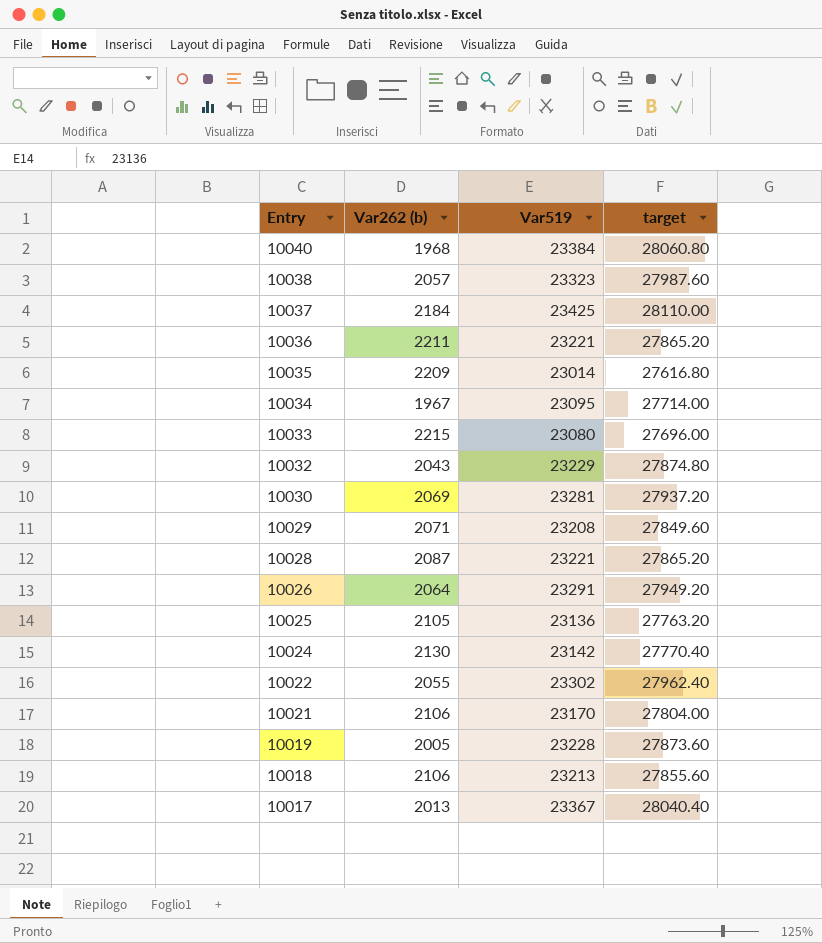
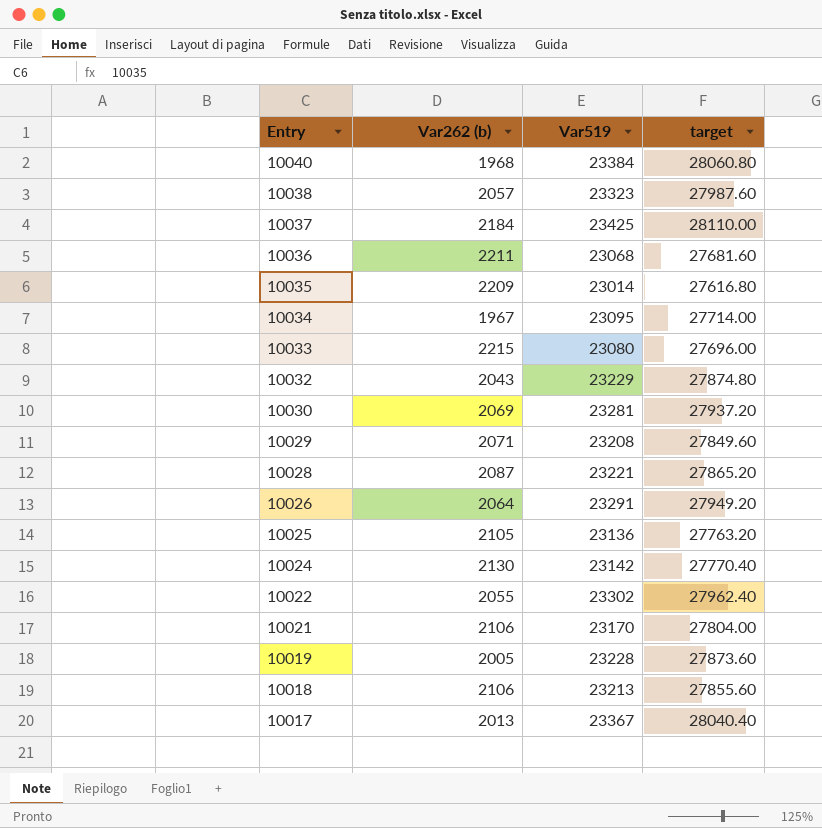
10036 | Var519: 23221 -> 23068
10036 | target: 27865.20 -> 27681.60

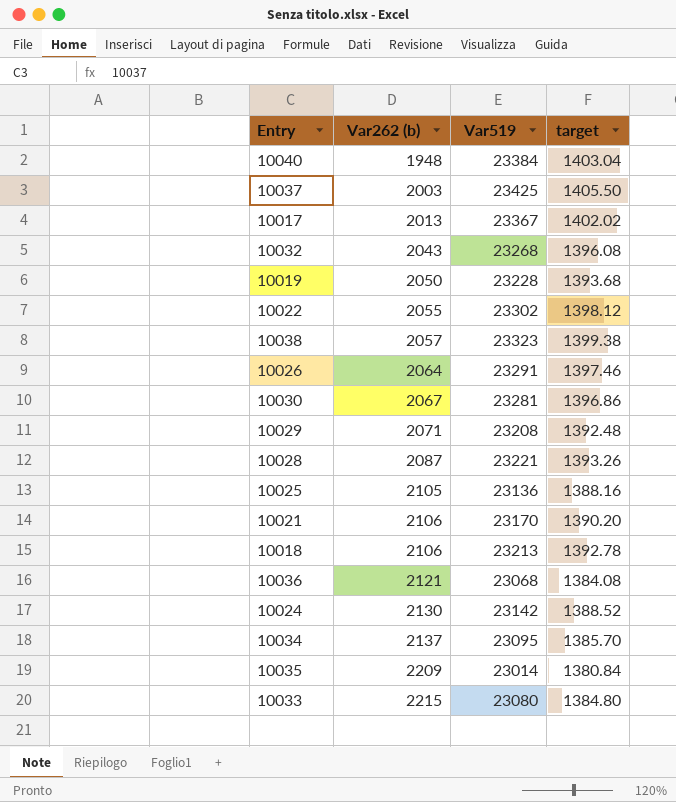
row order: Entry descending -> Var262 (b) ascending
column target | formula: [Var519] * 1.2 -> [Var519] * 0.06
10040 | Var262 (b): 1968 -> 1948
10037 | Var262 (b): 2184 -> 2003
10032 | Var519: 23229 -> 23268
10019 | Var262 (b): 2005 -> 2050
10030 | Var262 (b): 2069 -> 2067
10036 | Var262 (b): 2211 -> 2121
10034 | Var262 (b): 1967 -> 2137

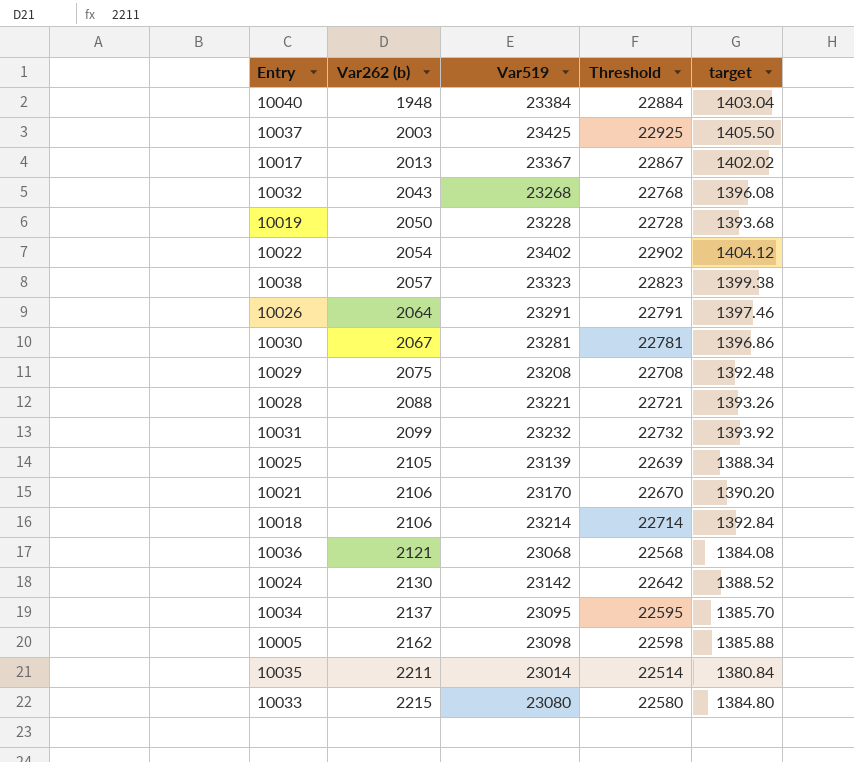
column Threshold | formula: none -> [Var519] - 500
10022 | Var262 (b): 2055 -> 2054
10022 | Var519: 23302 -> 23402
10022 | target: 1398.12 -> 1404.12
10029 | Var262 (b): 2071 -> 2075
10028 | Var262 (b): 2087 -> 2088
row 10031: none -> 2099 | 23232 | 22732 | 1393.92
10025 | Var519: 23136 -> 23139
10025 | target: 1388.16 -> 1388.34
10018 | Var519: 23213 -> 23214
10018 | target: 1392.78 -> 1392.84
row 10005: none -> 2162 | 23098 | 22598 | 1385.88
10035 | Var262 (b): 2209 -> 2211

